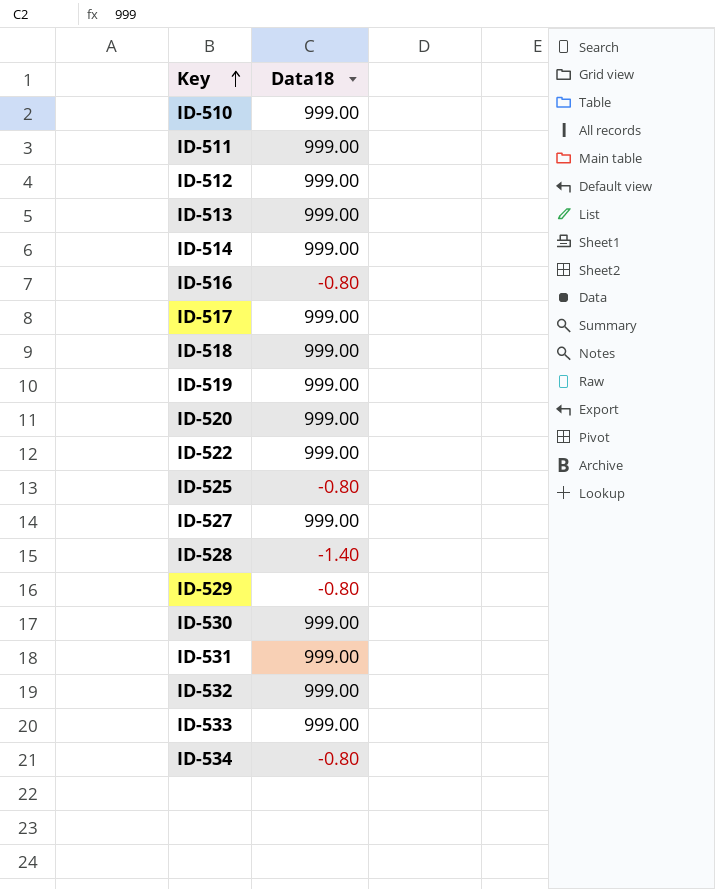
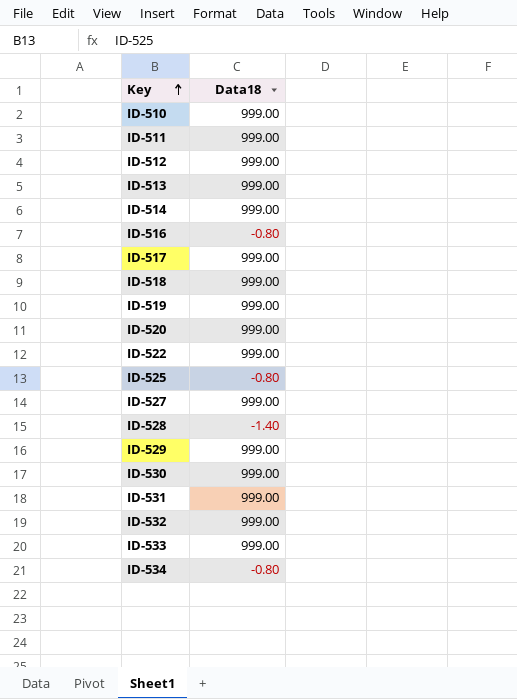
ID-529 | Data18: -0.80 -> 999.00

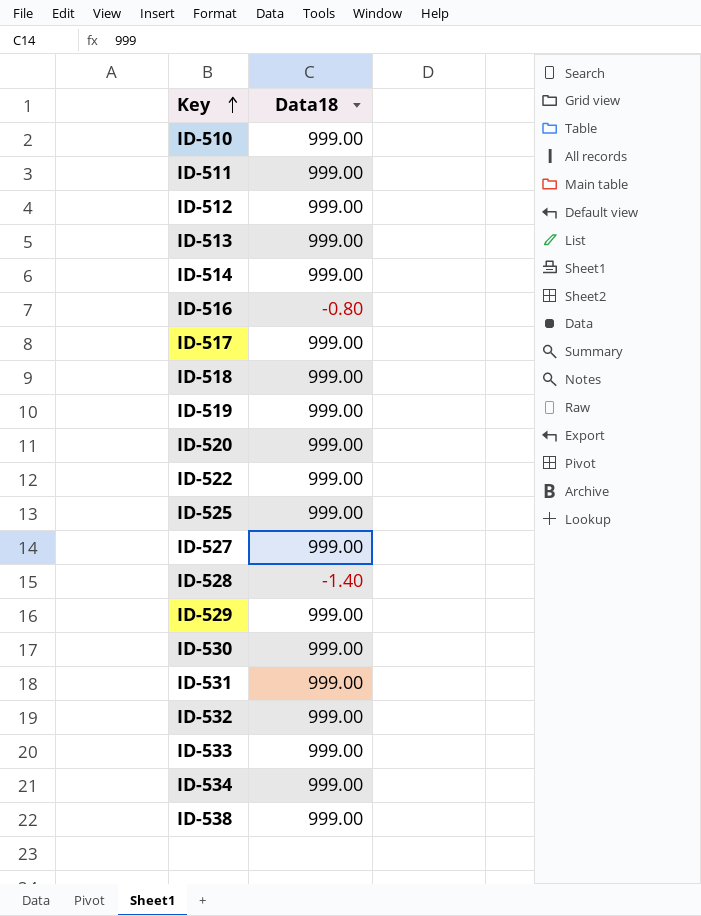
ID-525 | Data18: -0.80 -> 999.00
ID-534 | Data18: -0.80 -> 999.00
row ID-538: none -> 999.00

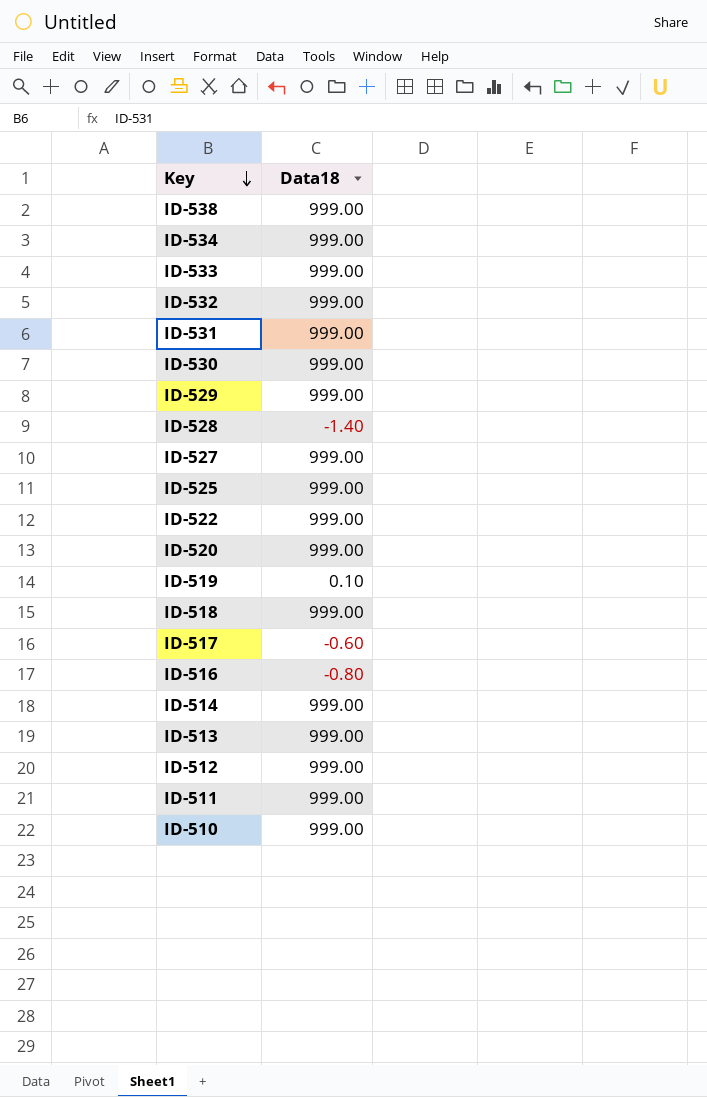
row order: Key ascending -> Key descending
ID-519 | Data18: 999.00 -> 0.10
ID-517 | Data18: 999.00 -> -0.60

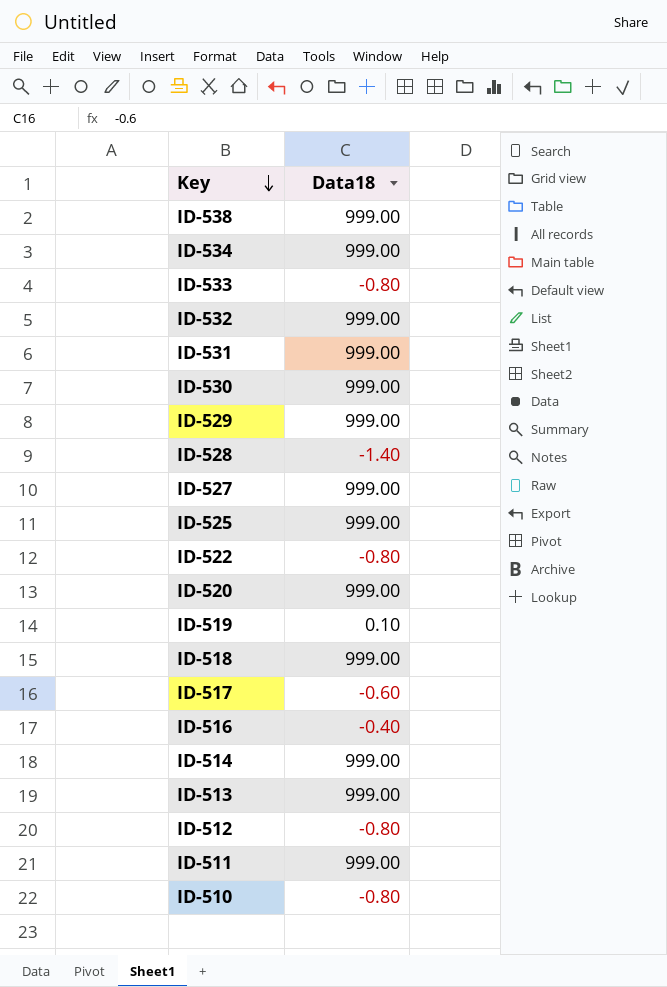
ID-533 | Data18: 999.00 -> -0.80
ID-522 | Data18: 999.00 -> -0.80
ID-516 | Data18: -0.80 -> -0.40
ID-512 | Data18: 999.00 -> -0.80
ID-510 | Data18: 999.00 -> -0.80

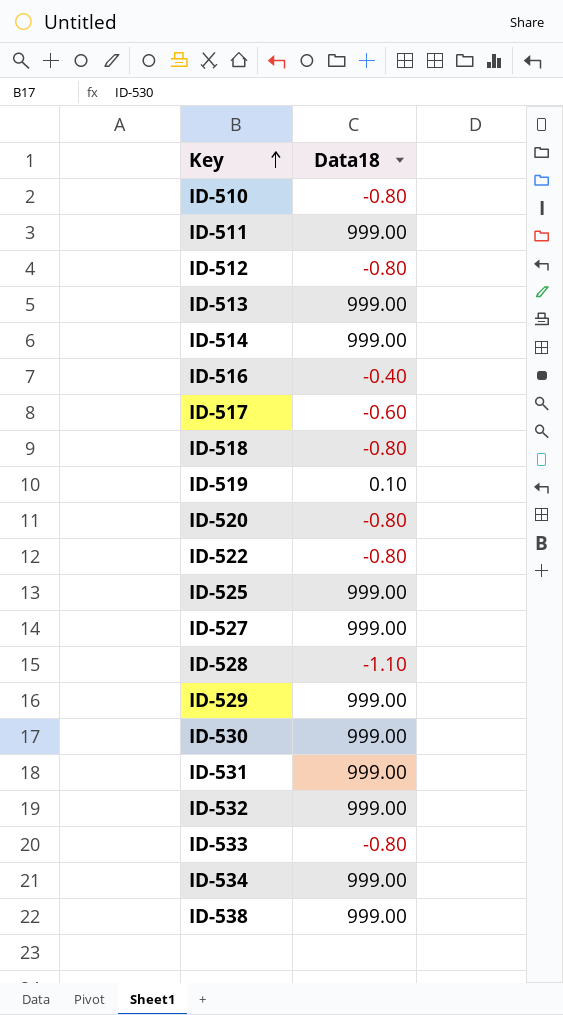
row order: Key descending -> Key ascending
ID-518 | Data18: 999.00 -> -0.80
ID-520 | Data18: 999.00 -> -0.80
ID-528 | Data18: -1.40 -> -1.10

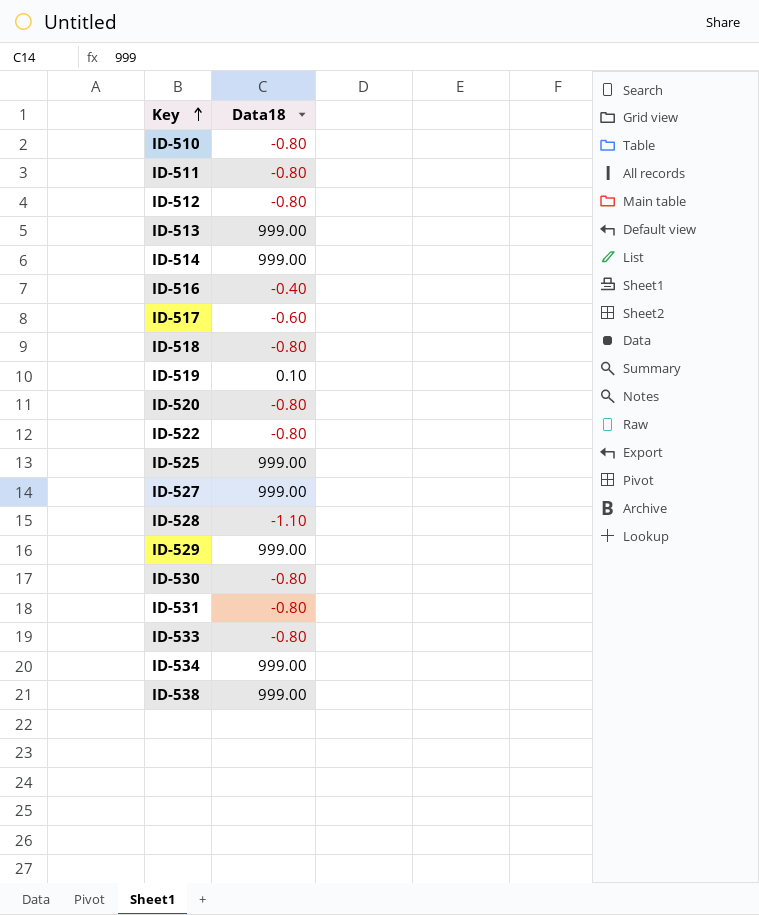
row ID-532: 999.00 -> none
ID-511 | Data18: 999.00 -> -0.80
ID-530 | Data18: 999.00 -> -0.80
ID-531 | Data18: 999.00 -> -0.80

